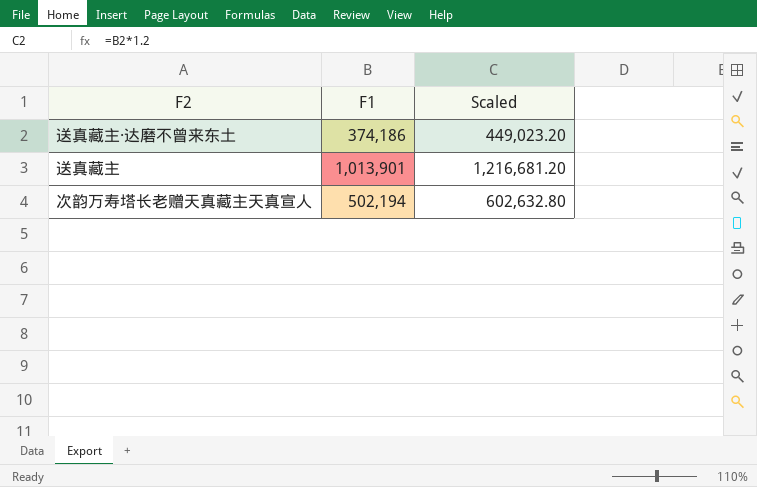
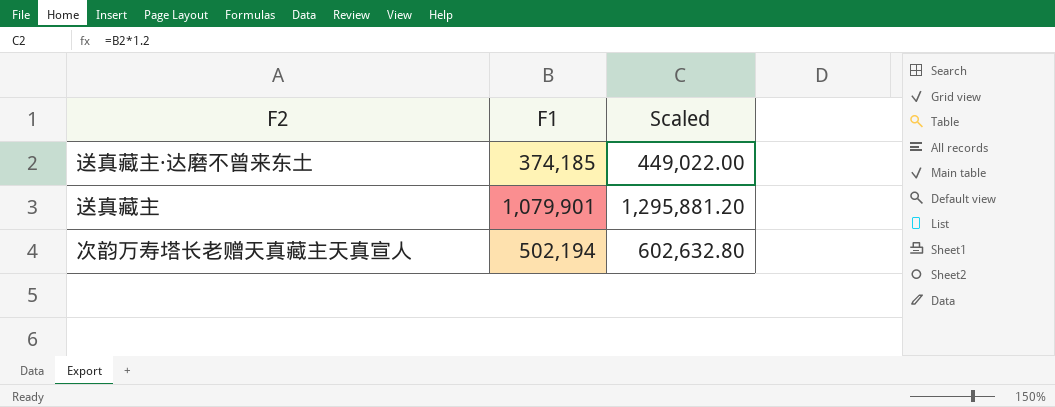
送真藏主·达磨不曾来东土 | F1: 374,186 -> 374,185
送真藏主·达磨不曾来东土 | Scaled: 449,023.20 -> 449,022.00
送真藏主 | F1: 1,013,901 -> 1,079,901
送真藏主 | Scaled: 1,216,681.20 -> 1,295,881.20

